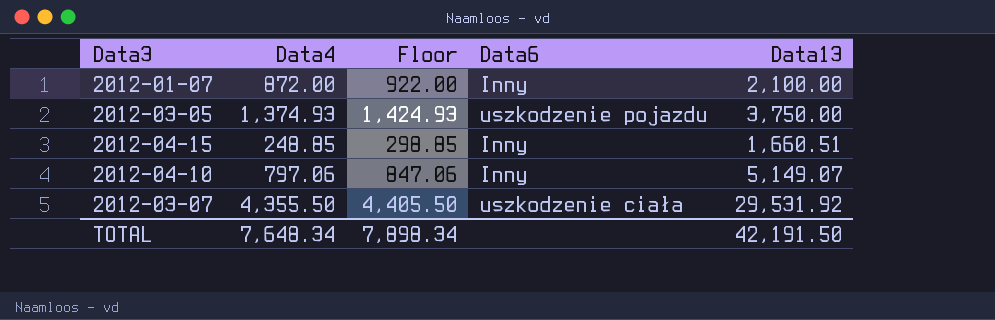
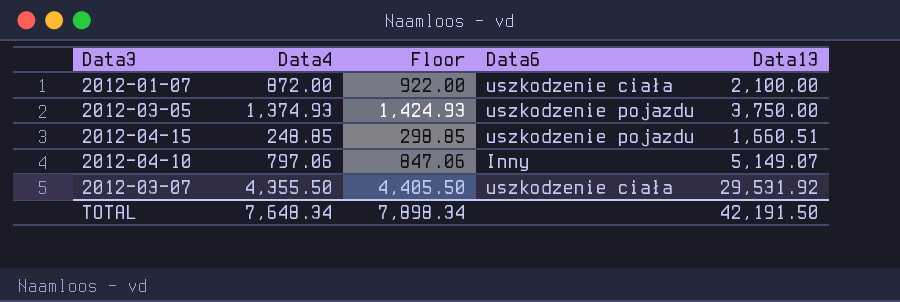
2012-01-07 | Data6: Inny -> uszkodzenie ciała
2012-04-15 | Data6: Inny -> uszkodzenie pojazdu

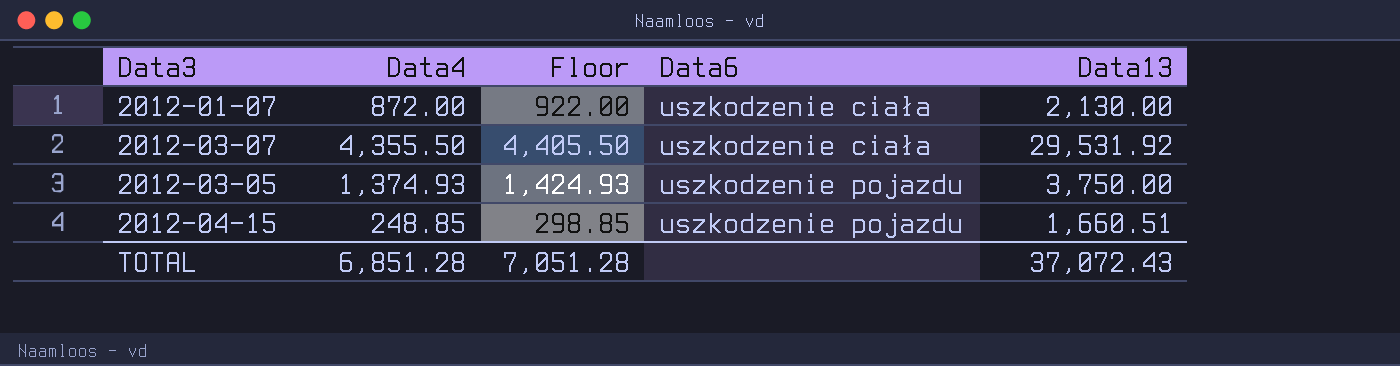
row order: none -> Data6 ascending
row 2012-04-10: 797.06 | 847.06 | Inny | 5,149.07 -> none
2012-01-07 | Data13: 2,100.00 -> 2,130.00
TOTAL | Data4: 7,648.34 -> 6,851.28
TOTAL | Floor: 7,898.34 -> 7,051.28
TOTAL | Data13: 42,191.50 -> 37,072.43

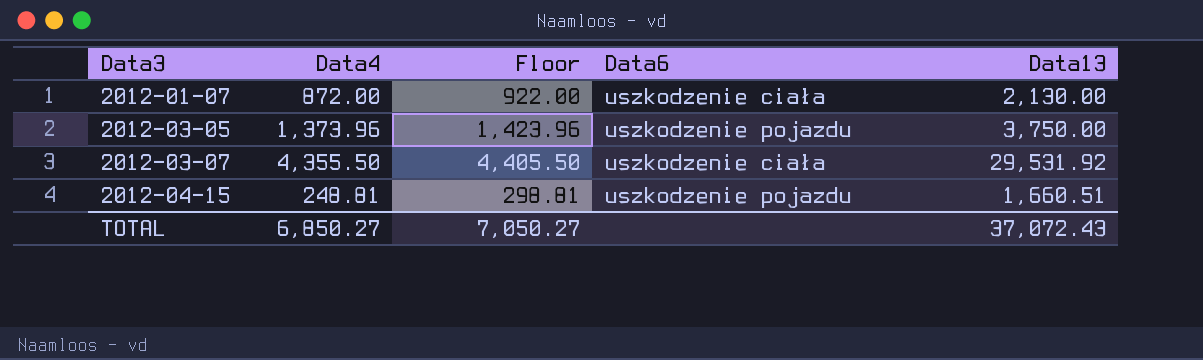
row order: Data6 ascending -> Data3 ascending
2012-03-05 | Data4: 1,374.93 -> 1,373.96
2012-03-05 | Floor: 1,424.93 -> 1,423.96
2012-04-15 | Data4: 248.85 -> 248.81
2012-04-15 | Floor: 298.85 -> 298.81
TOTAL | Data4: 6,851.28 -> 6,850.27
TOTAL | Floor: 7,051.28 -> 7,050.27

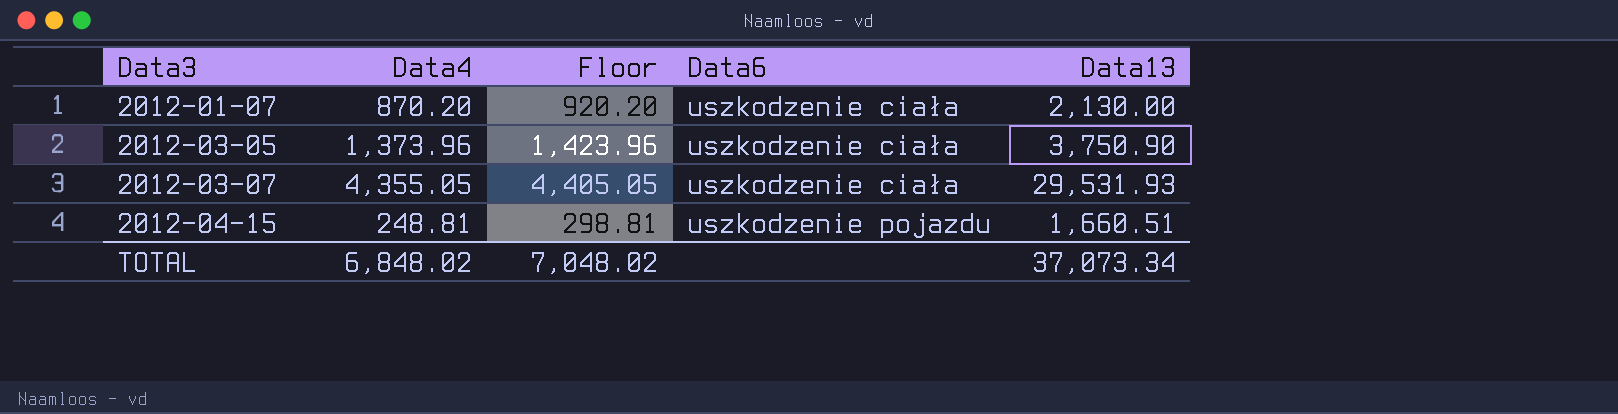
2012-01-07 | Data4: 872.00 -> 870.20
2012-01-07 | Floor: 922.00 -> 920.20
2012-03-05 | Data6: uszkodzenie pojazdu -> uszkodzenie ciała
2012-03-05 | Data13: 3,750.00 -> 3,750.90
2012-03-07 | Data4: 4,355.50 -> 4,355.05
2012-03-07 | Floor: 4,405.50 -> 4,405.05
2012-03-07 | Data13: 29,531.92 -> 29,531.93
TOTAL | Data4: 6,850.27 -> 6,848.02
TOTAL | Floor: 7,050.27 -> 7,048.02
TOTAL | Data13: 37,072.43 -> 37,073.34

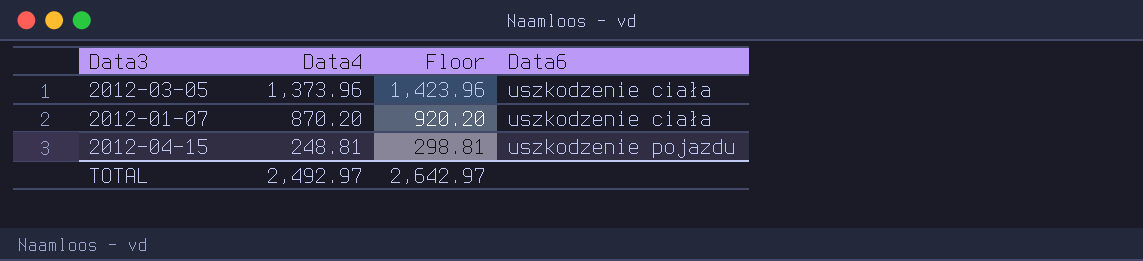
row order: Data3 ascending -> Data4 descending
column Data13 | position: 5 -> none
row 2012-03-07: 4,355.05 | 4,405.05 | uszkodzenie ciała | 29,531.93 -> none
TOTAL | Data4: 6,848.02 -> 2,492.97
TOTAL | Floor: 7,048.02 -> 2,642.97

